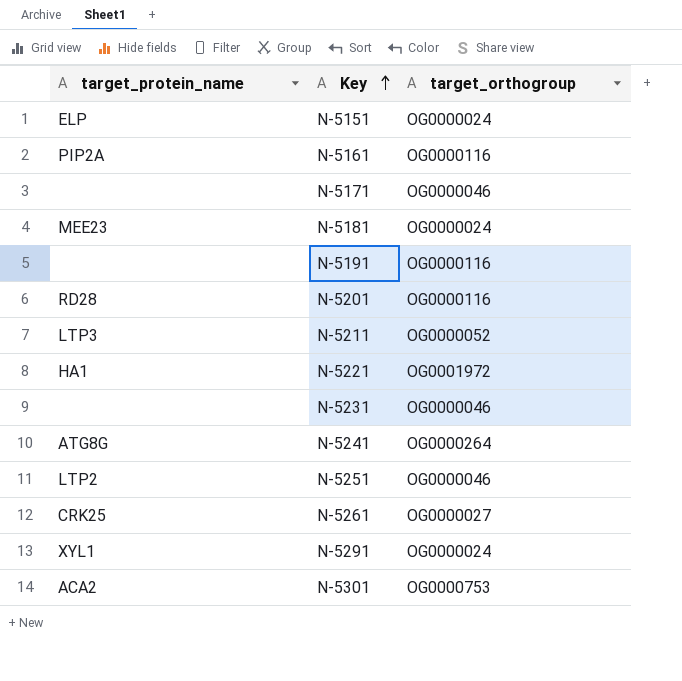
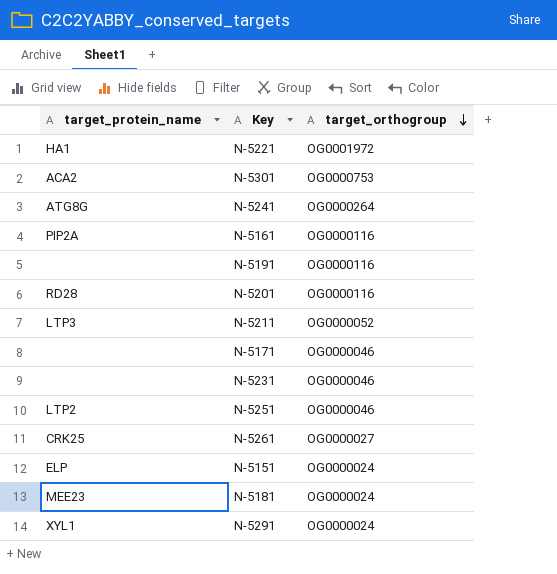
row order: Key ascending -> target_orthogroup descending

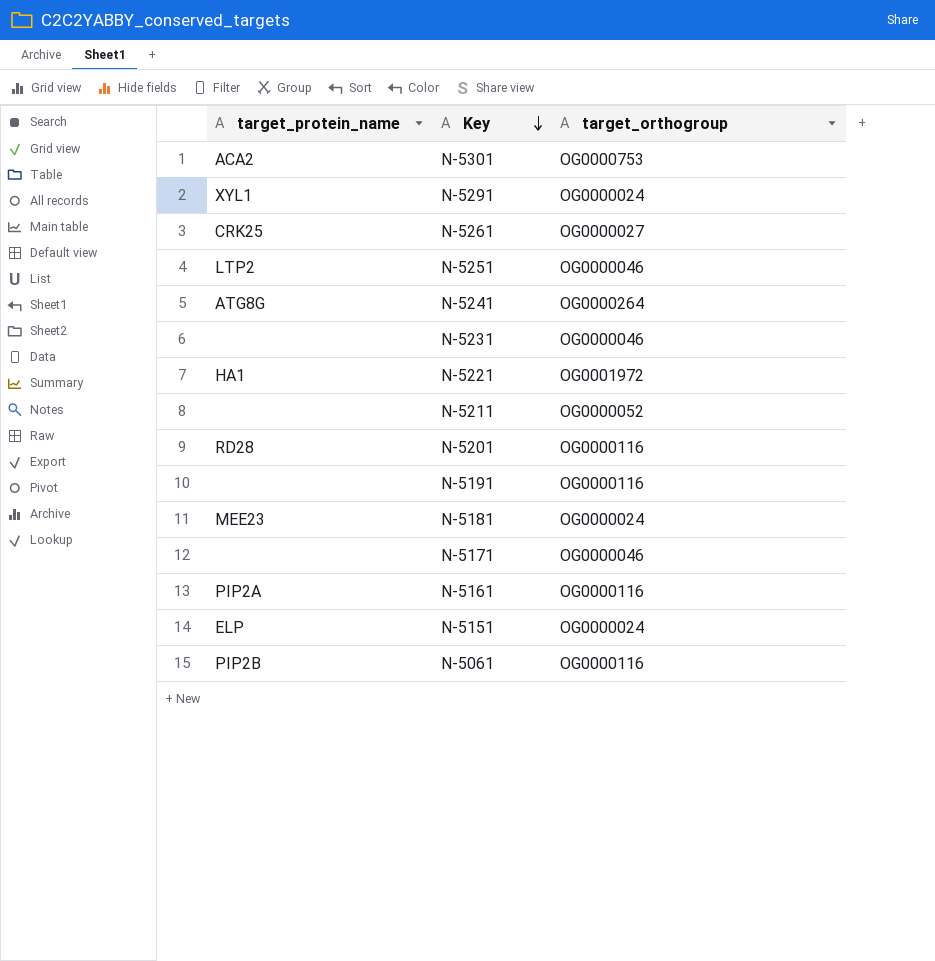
row order: target_orthogroup descending -> Key descending
N-5211 | target_protein_name: LTP3 -> none
row N-5061: none -> PIP2B | OG0000116

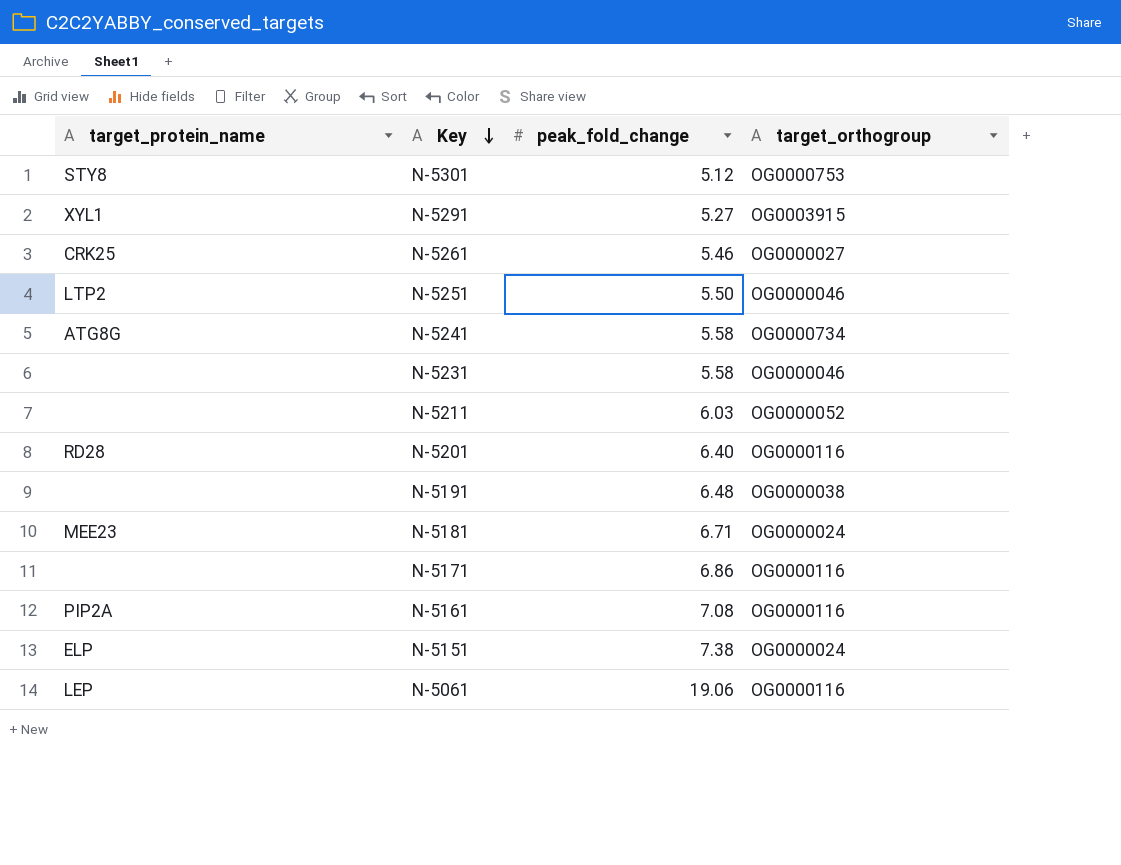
column peak_fold_change | position: none -> 3
row N-5221: HA1 | OG0001972 -> none
N-5301 | target_protein_name: ACA2 -> STY8
N-5291 | target_orthogroup: OG0000024 -> OG0003915
N-5241 | target_orthogroup: OG0000264 -> OG0000734
N-5191 | target_orthogroup: OG0000116 -> OG0000038
N-5171 | target_orthogroup: OG0000046 -> OG0000116
N-5061 | target_protein_name: PIP2B -> LEP

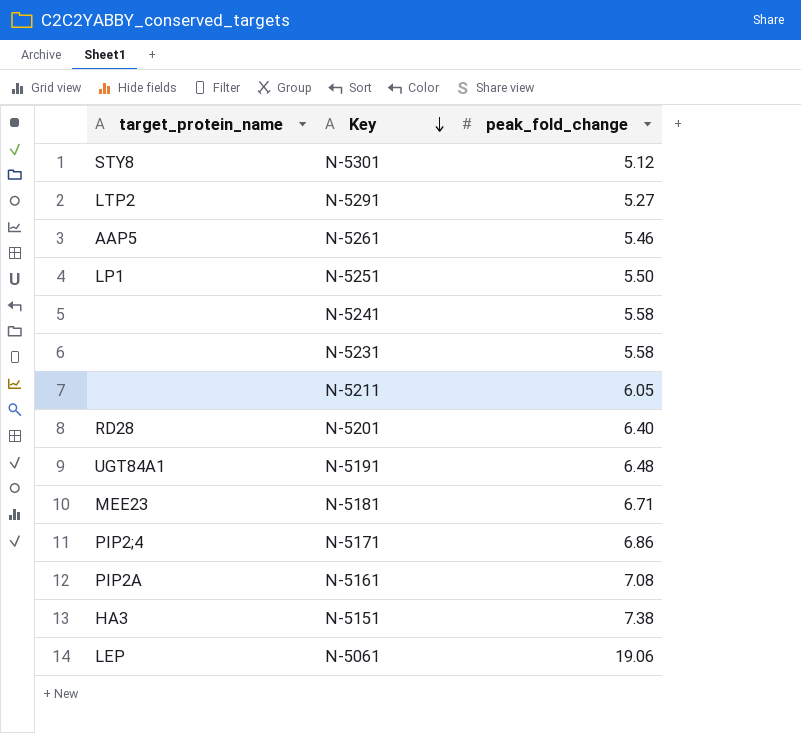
column target_orthogroup | position: 4 -> none
N-5291 | target_protein_name: XYL1 -> LTP2
N-5261 | target_protein_name: CRK25 -> AAP5
N-5251 | target_protein_name: LTP2 -> LP1
N-5241 | target_protein_name: ATG8G -> none
N-5211 | peak_fold_change: 6.03 -> 6.05
N-5191 | target_protein_name: none -> UGT84A1
N-5171 | target_protein_name: none -> PIP2;4
N-5151 | target_protein_name: ELP -> HA3

